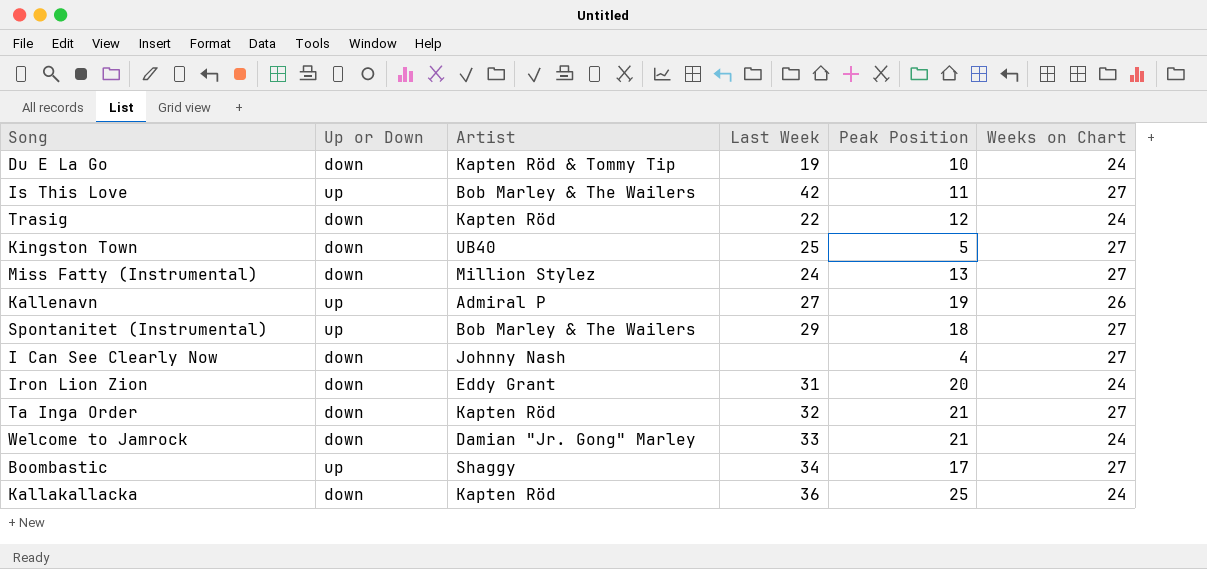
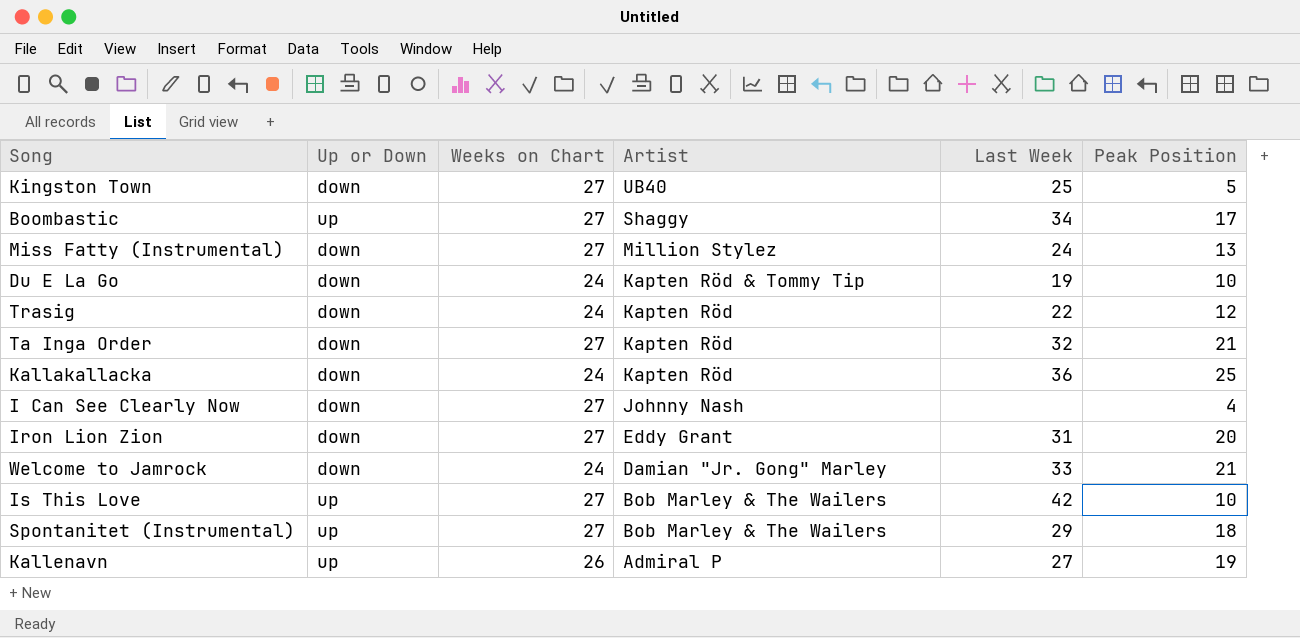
row order: none -> Artist descending
column Weeks on Chart | position: 6 -> 3
Iron Lion Zion | Weeks on Chart: 24 -> 27
Is This Love | Peak Position: 11 -> 10

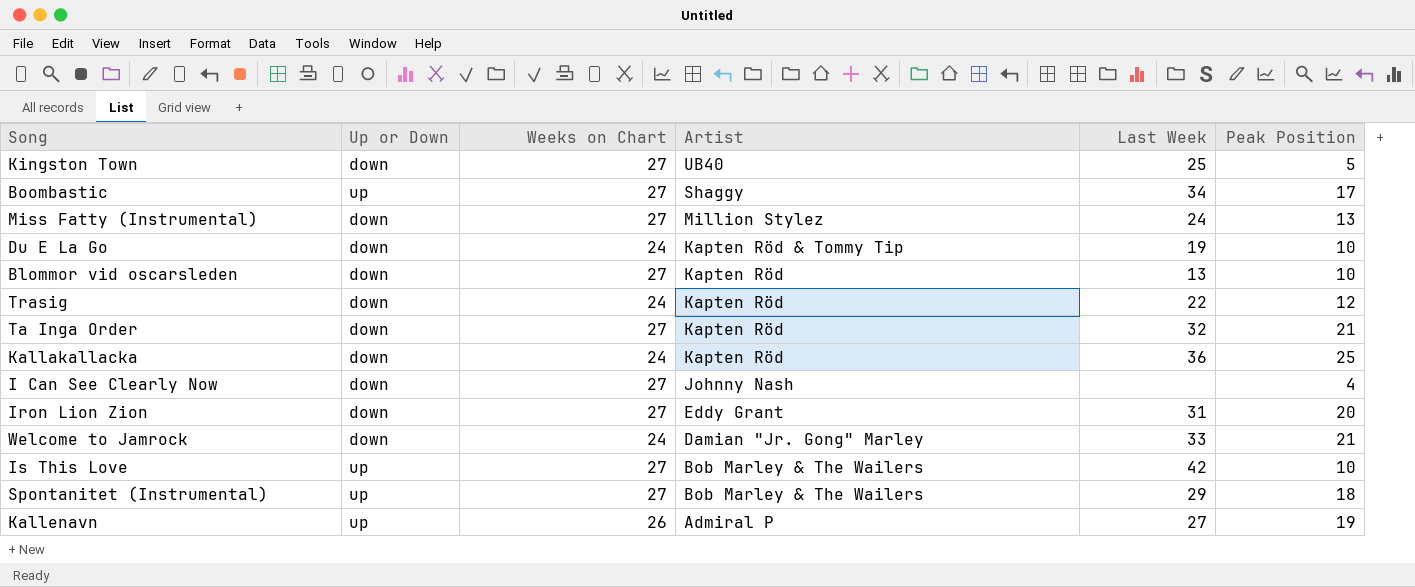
row Blommor vid oscarsleden: none -> down | 27 | Kapten Röd | 13 | 10

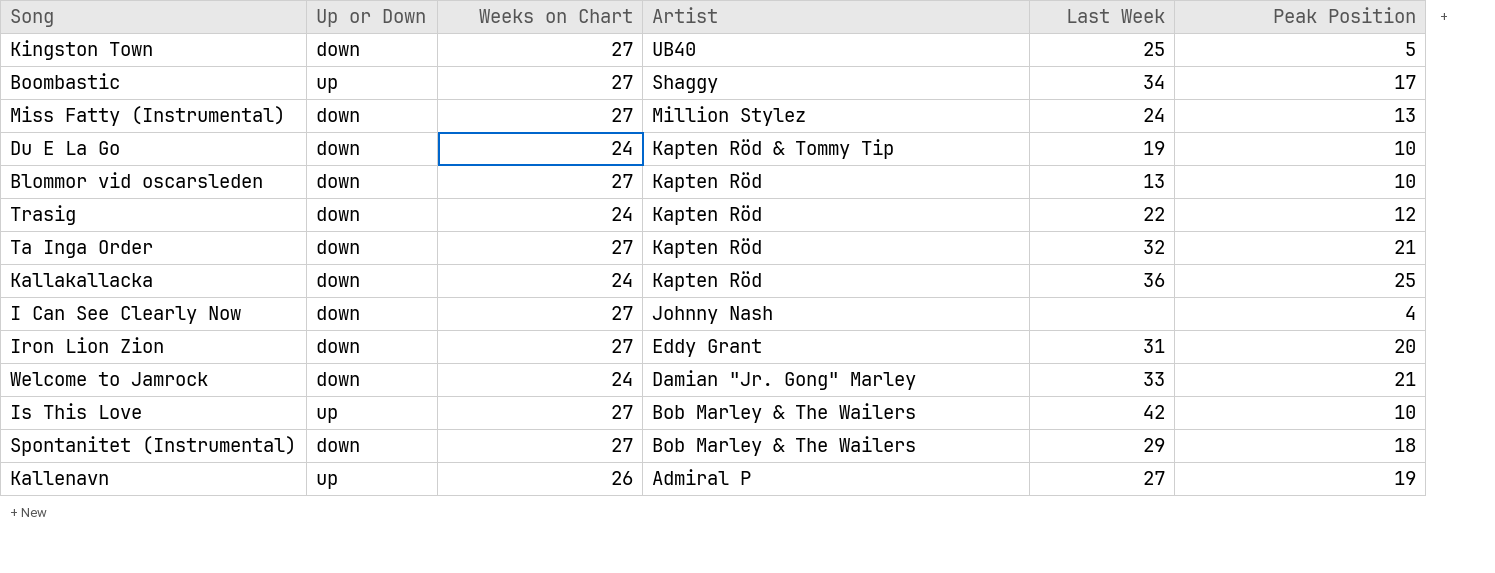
Spontanitet (Instrumental) | Up or Down: up -> down

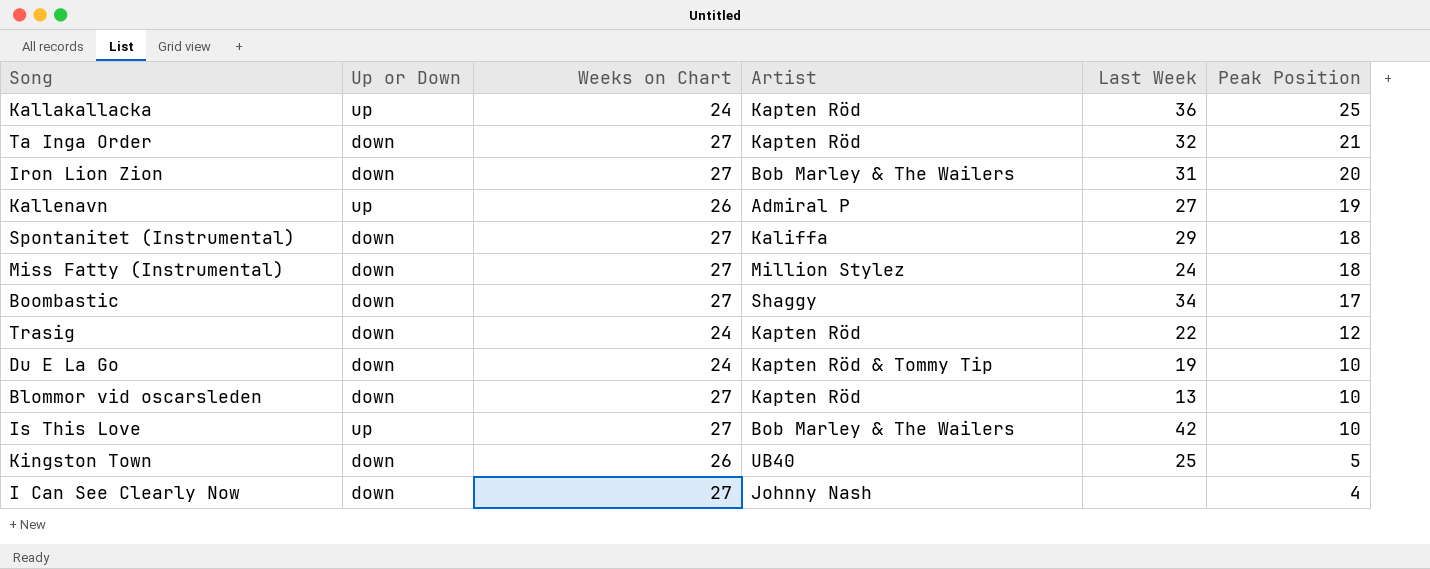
row order: Artist descending -> Peak Position descending
row Welcome to Jamrock: down | 24 | Damian "Jr. Gong" Marley | 33 | 21 -> none
Kallakallacka | Up or Down: down -> up
Iron Lion Zion | Artist: Eddy Grant -> Bob Marley & The Wailers
Spontanitet (Instrumental) | Artist: Bob Marley & The Wailers -> Kaliffa
Miss Fatty (Instrumental) | Peak Position: 13 -> 18
Boombastic | Up or Down: up -> down
Kingston Town | Weeks on Chart: 27 -> 26

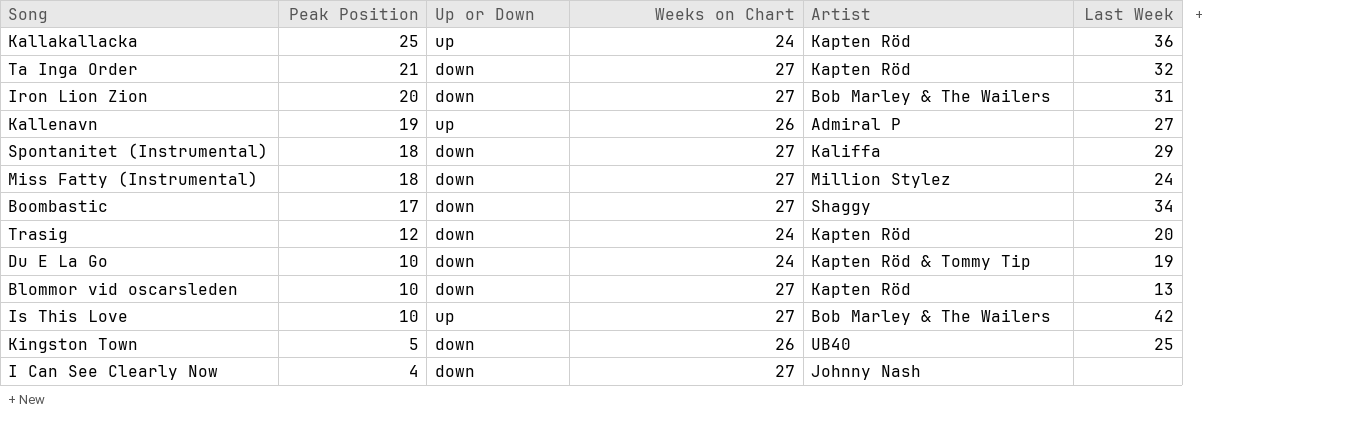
column Peak Position | position: 6 -> 2
Trasig | Last Week: 22 -> 20

